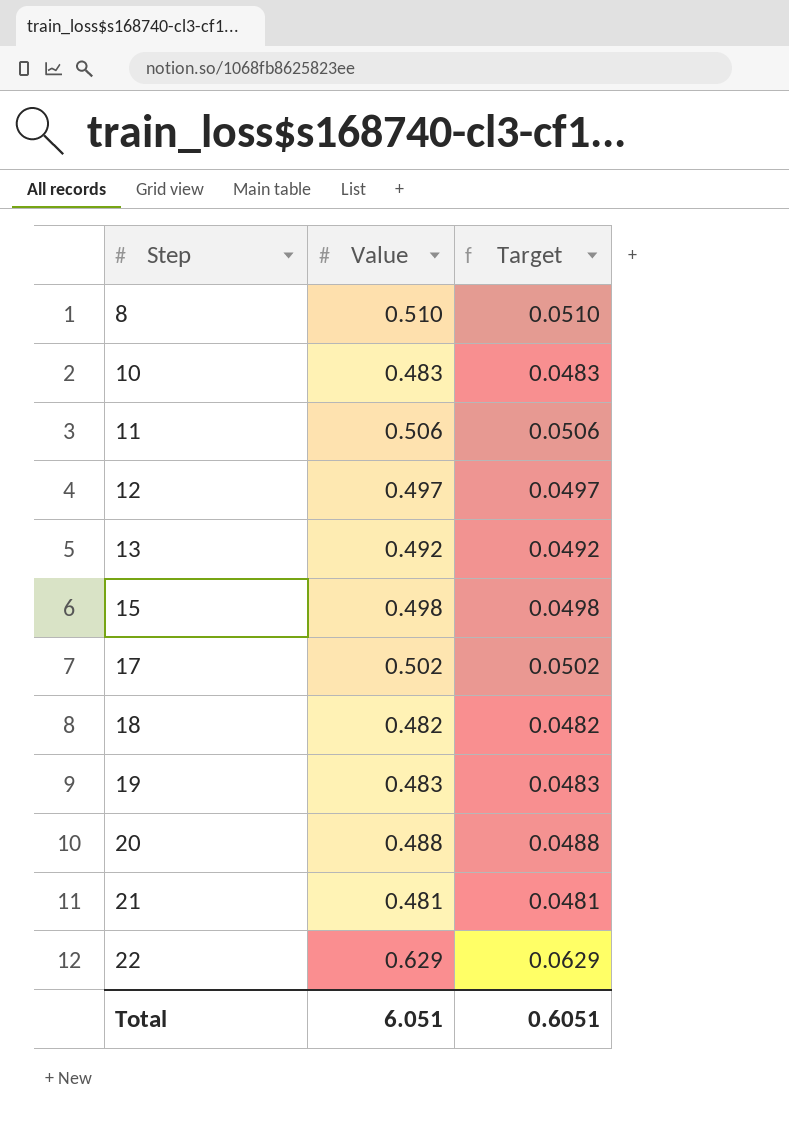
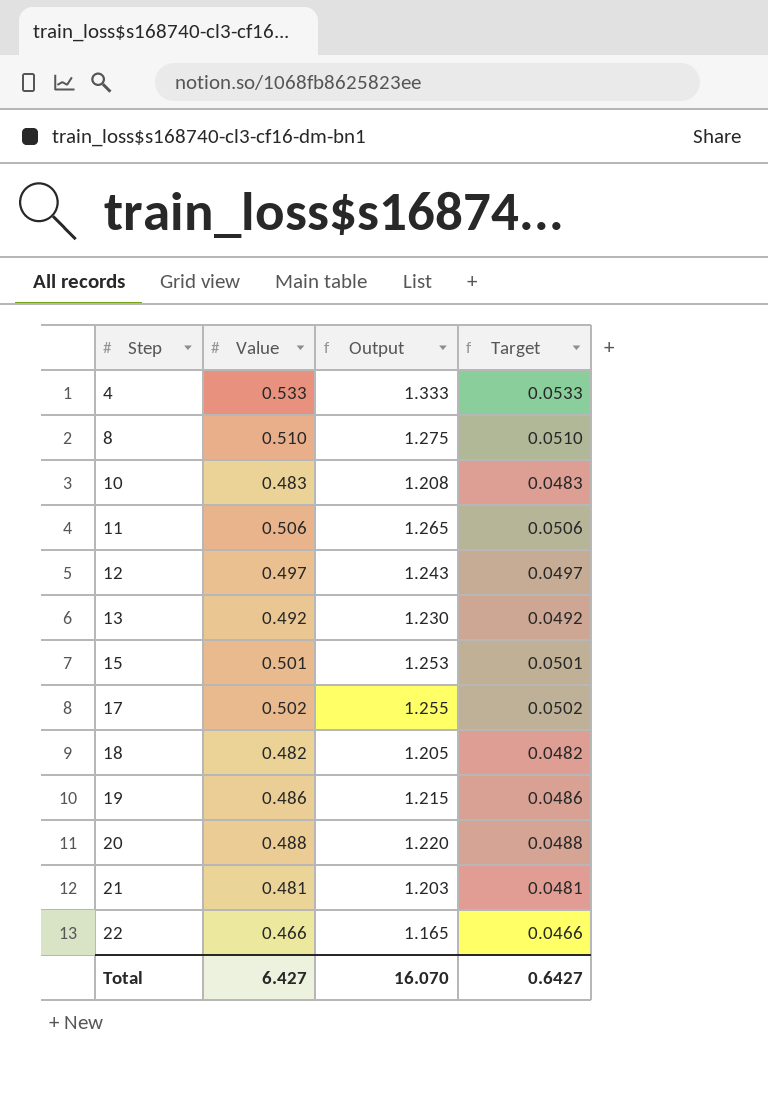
column Output | formula: none -> [Value] * 2.5
row 4: none -> 0.533 | 1.333 | 0.0533
15 | Value: 0.498 -> 0.501
15 | Target: 0.0498 -> 0.0501
19 | Value: 0.483 -> 0.486
19 | Target: 0.0483 -> 0.0486
22 | Value: 0.629 -> 0.466
22 | Target: 0.0629 -> 0.0466
Total | Value: 6.051 -> 6.427
Total | Target: 0.6051 -> 0.6427

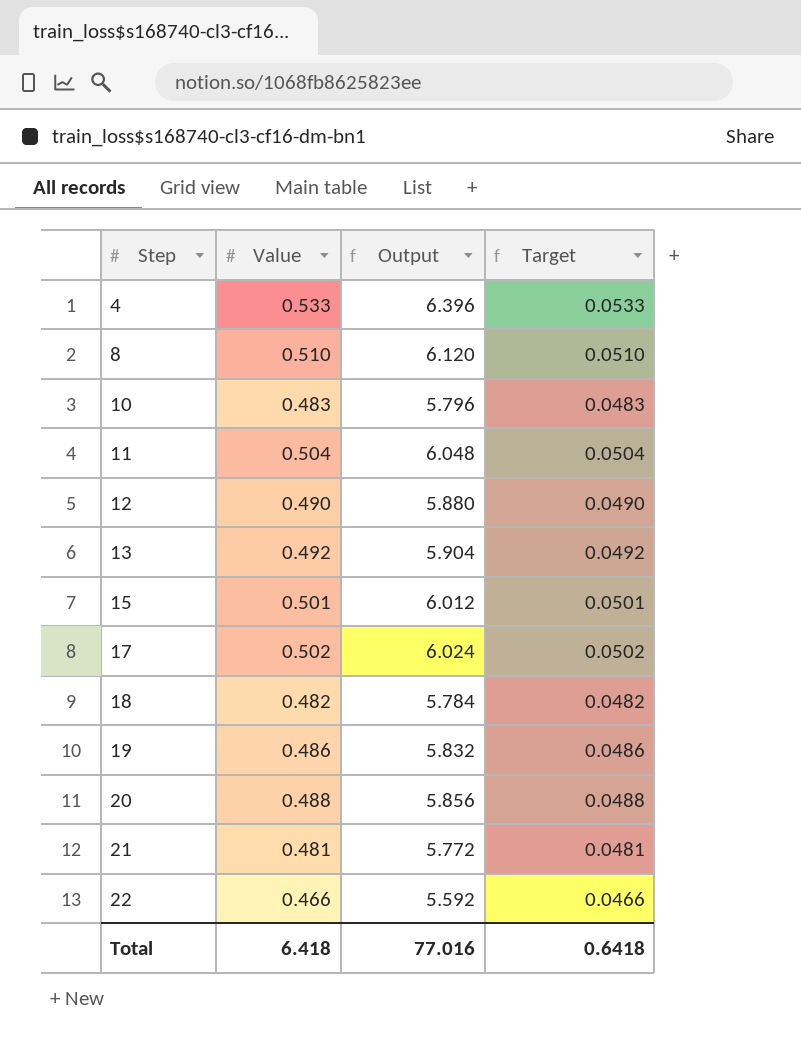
column Output | formula: [Value] * 2.5 -> [Value] * 12
11 | Value: 0.506 -> 0.504
11 | Target: 0.0506 -> 0.0504
12 | Value: 0.497 -> 0.490
12 | Target: 0.0497 -> 0.0490
Total | Value: 6.427 -> 6.418
Total | Output: 16.070 -> 77.016
Total | Target: 0.6427 -> 0.6418

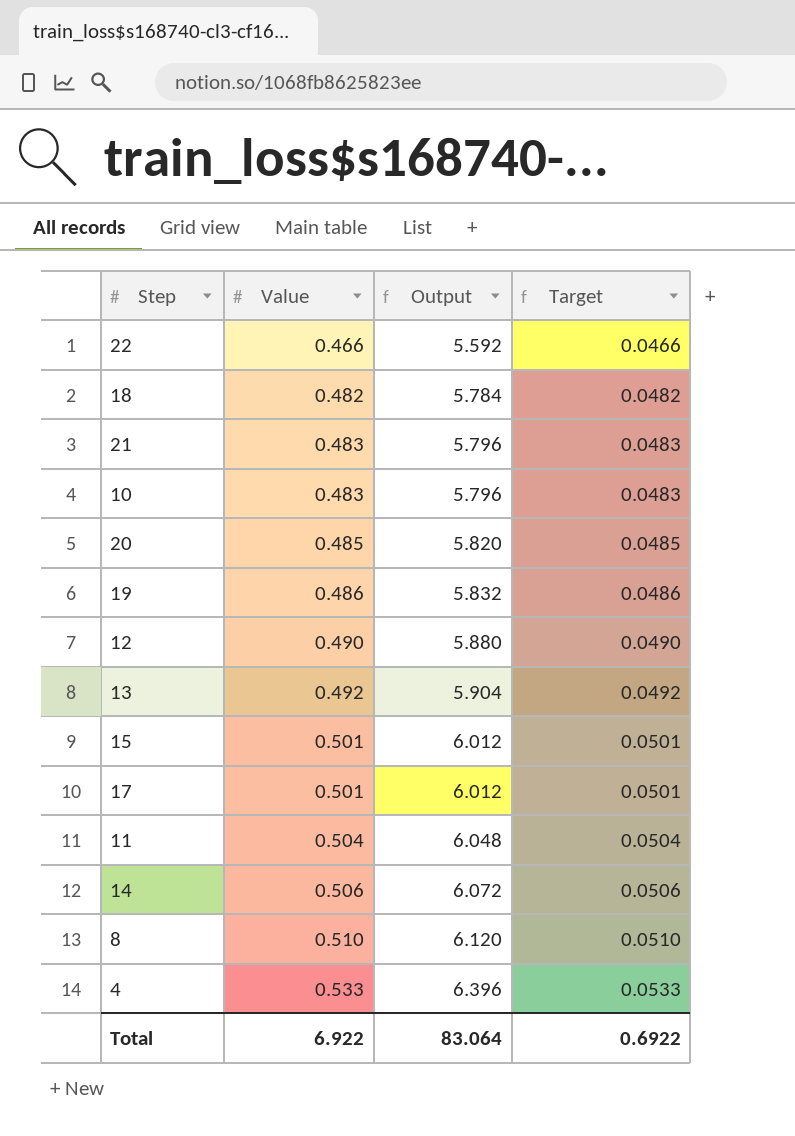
row order: Step ascending -> Value ascending
21 | Value: 0.481 -> 0.483
21 | Output: 5.772 -> 5.796
21 | Target: 0.0481 -> 0.0483
20 | Value: 0.488 -> 0.485
20 | Output: 5.856 -> 5.820
20 | Target: 0.0488 -> 0.0485
17 | Value: 0.502 -> 0.501
17 | Output: 6.024 -> 6.012
17 | Target: 0.0502 -> 0.0501
row 14: none -> 0.506 | 6.072 | 0.0506
Total | Value: 6.418 -> 6.922
Total | Output: 77.016 -> 83.064
Total | Target: 0.6418 -> 0.6922

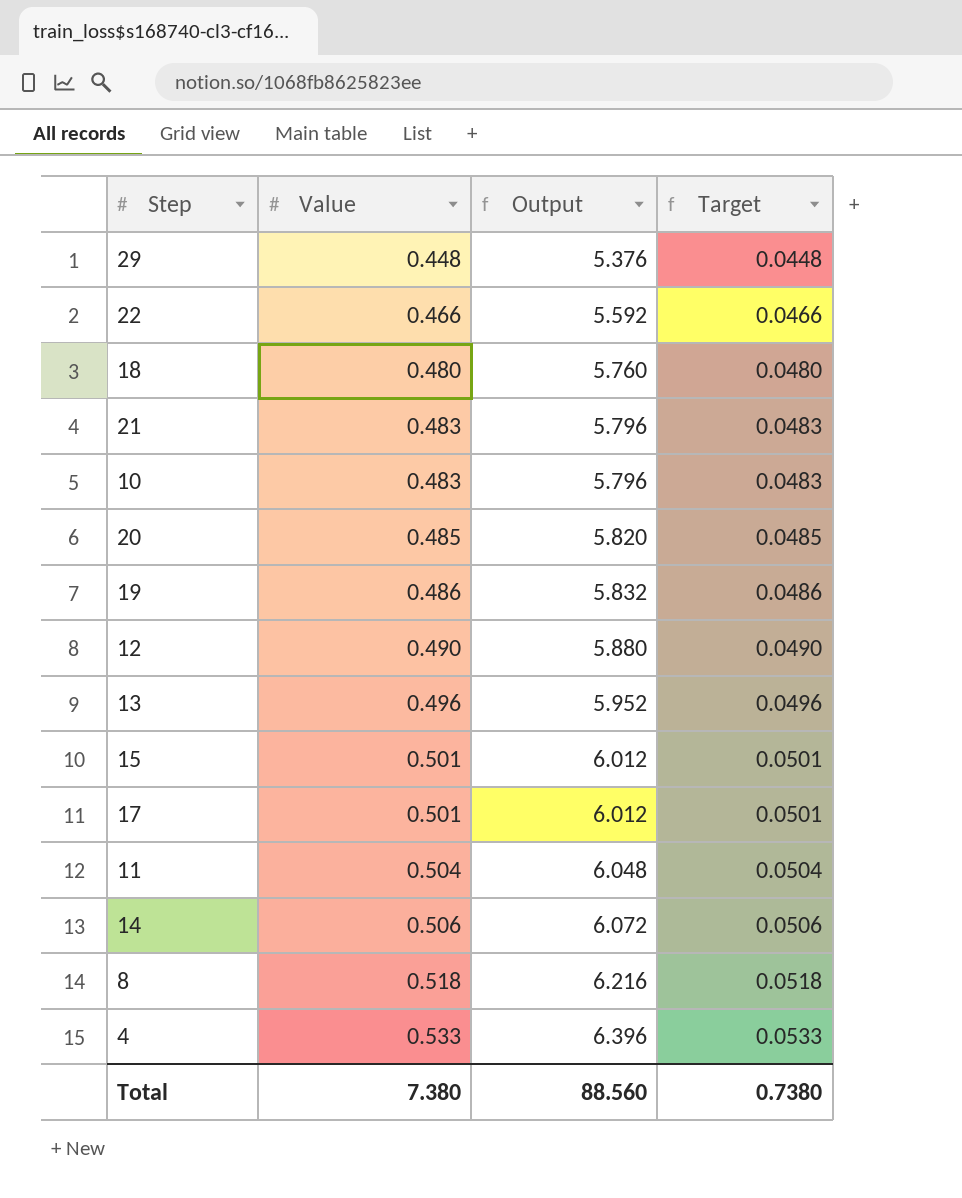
row 29: none -> 0.448 | 5.376 | 0.0448
18 | Value: 0.482 -> 0.480
18 | Output: 5.784 -> 5.760
18 | Target: 0.0482 -> 0.0480
13 | Value: 0.492 -> 0.496
13 | Output: 5.904 -> 5.952
13 | Target: 0.0492 -> 0.0496
8 | Value: 0.510 -> 0.518
8 | Output: 6.120 -> 6.216
8 | Target: 0.0510 -> 0.0518
Total | Value: 6.922 -> 7.380
Total | Output: 83.064 -> 88.560
Total | Target: 0.6922 -> 0.7380

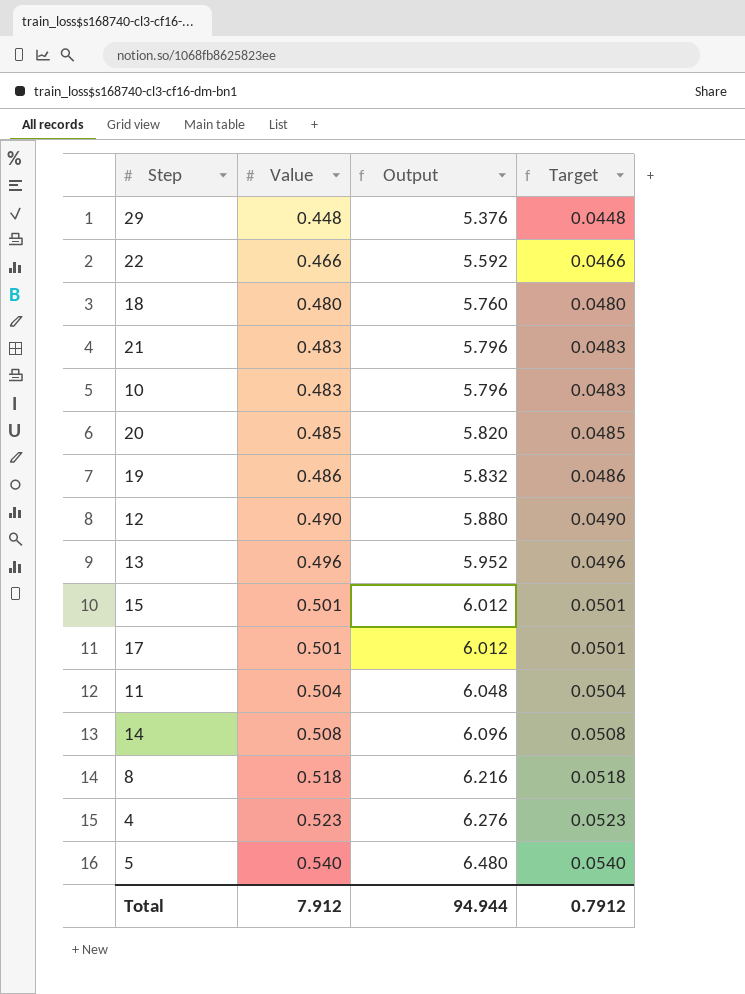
14 | Value: 0.506 -> 0.508
14 | Output: 6.072 -> 6.096
14 | Target: 0.0506 -> 0.0508
4 | Value: 0.533 -> 0.523
4 | Output: 6.396 -> 6.276
4 | Target: 0.0533 -> 0.0523
row 5: none -> 0.540 | 6.480 | 0.0540
Total | Value: 7.380 -> 7.912
Total | Output: 88.560 -> 94.944
Total | Target: 0.7380 -> 0.7912

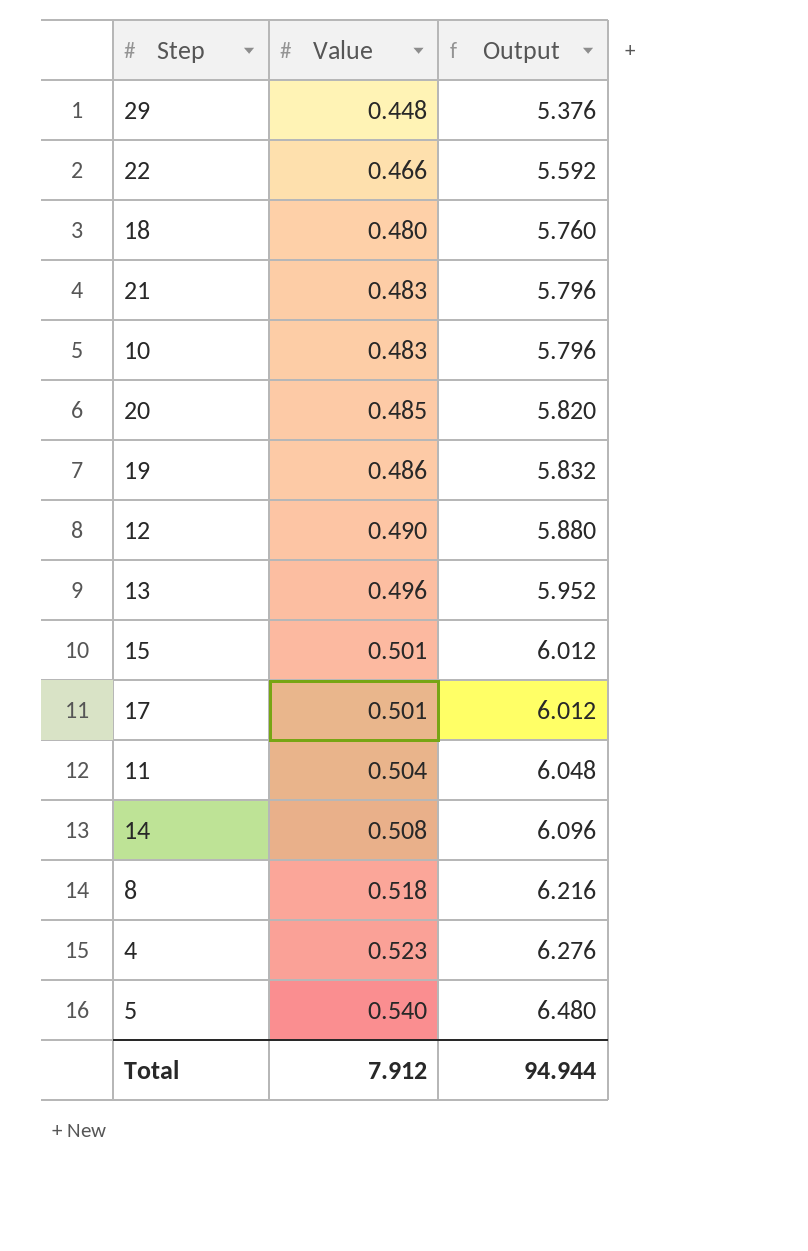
column Target | formula: [Value] * 0.1 -> none

